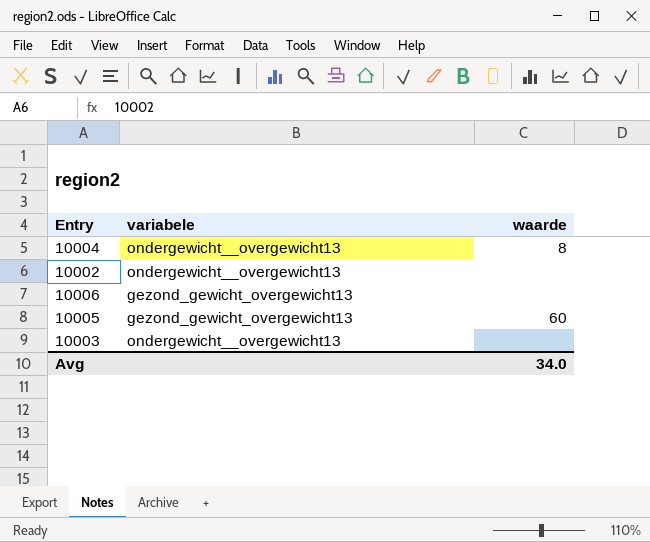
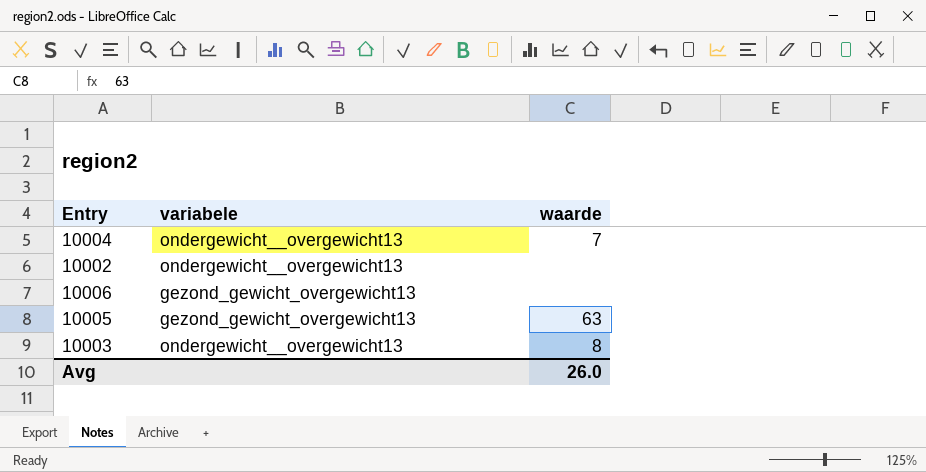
10004 | waarde: 8 -> 7
10005 | waarde: 60 -> 63
10003 | waarde: none -> 8
Avg | waarde: 34.0 -> 26.0

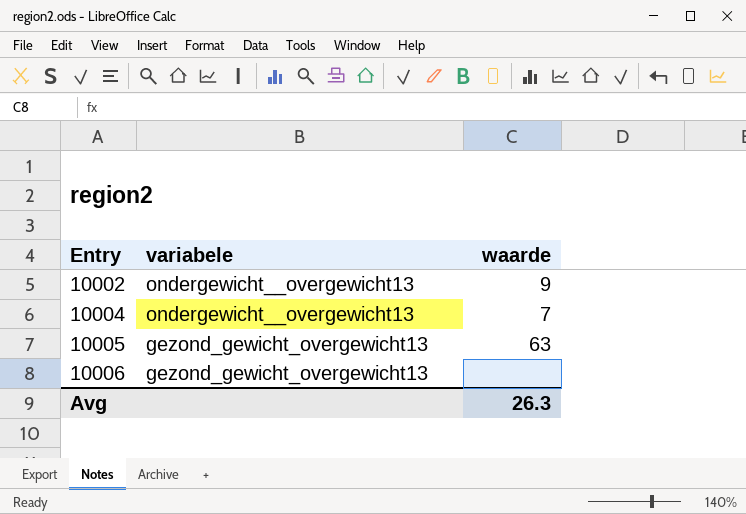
row order: none -> Entry ascending
row 10003: ondergewicht__overgewicht13 | 8 -> none
10002 | waarde: none -> 9
Avg | waarde: 26.0 -> 26.3

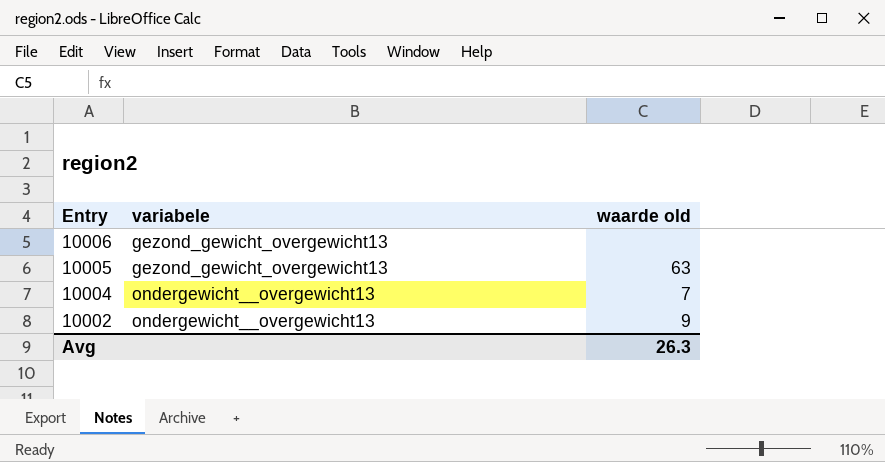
row order: Entry ascending -> Entry descending
column name: waarde -> waarde old

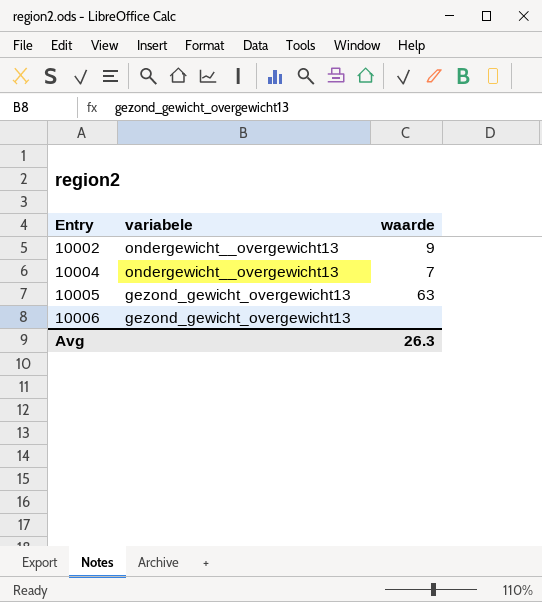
row order: Entry descending -> Entry ascending
column name: waarde old -> waarde

